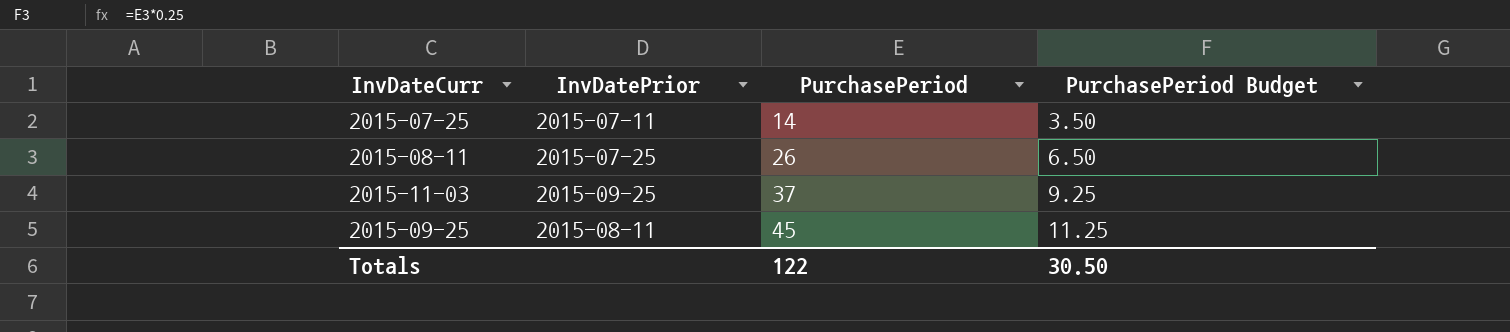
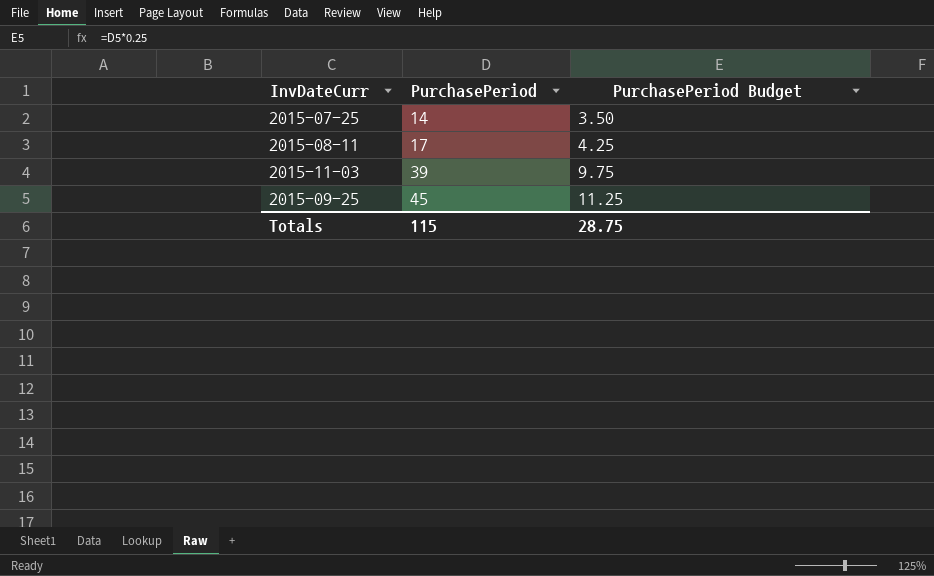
column InvDatePrior | position: 2 -> none
2015-08-11 | PurchasePeriod: 26 -> 17
2015-08-11 | PurchasePeriod Budget: 6.50 -> 4.25
2015-11-03 | PurchasePeriod: 37 -> 39
2015-11-03 | PurchasePeriod Budget: 9.25 -> 9.75
Totals | PurchasePeriod: 122 -> 115
Totals | PurchasePeriod Budget: 30.50 -> 28.75

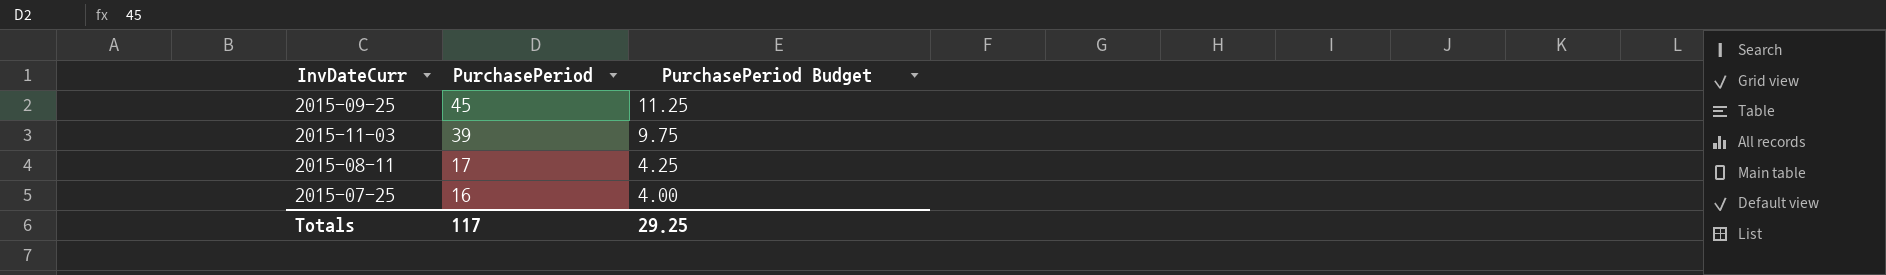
row order: PurchasePeriod ascending -> PurchasePeriod descending
2015-07-25 | PurchasePeriod: 14 -> 16
2015-07-25 | PurchasePeriod Budget: 3.50 -> 4.00
Totals | PurchasePeriod: 115 -> 117
Totals | PurchasePeriod Budget: 28.75 -> 29.25

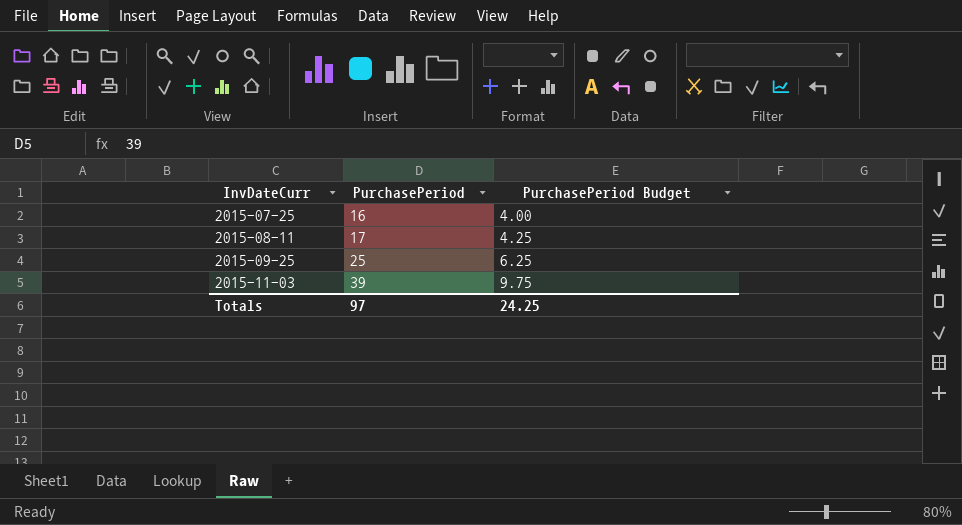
row order: PurchasePeriod descending -> InvDateCurr ascending
2015-09-25 | PurchasePeriod: 45 -> 25
2015-09-25 | PurchasePeriod Budget: 11.25 -> 6.25
Totals | PurchasePeriod: 117 -> 97
Totals | PurchasePeriod Budget: 29.25 -> 24.25

